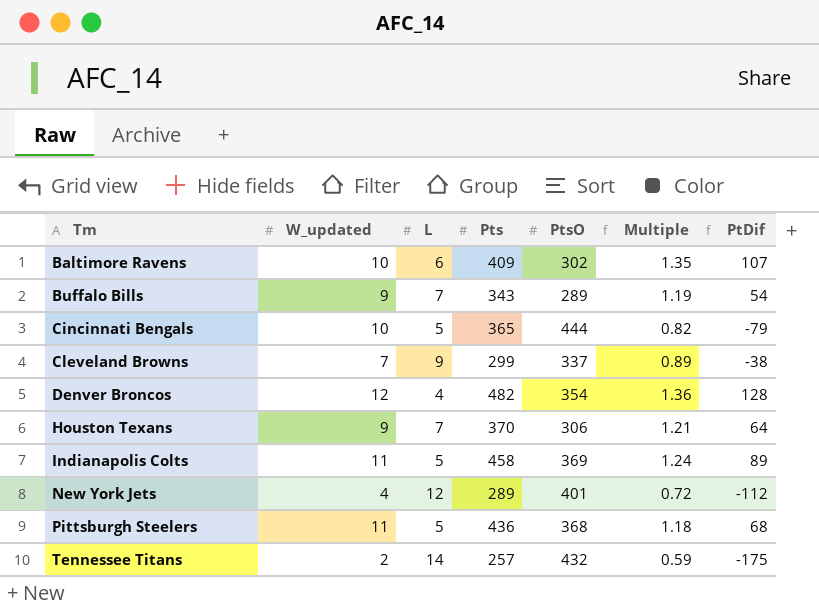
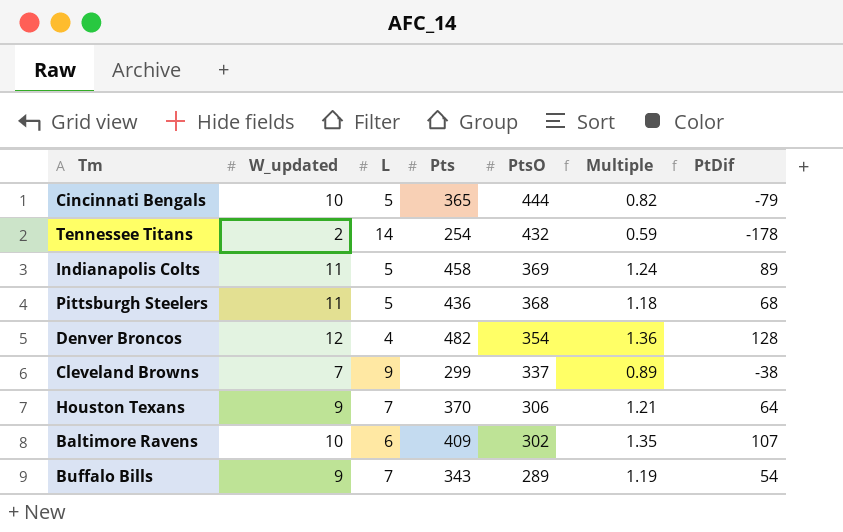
row order: Tm ascending -> PtsO descending
row New York Jets: 4 | 12 | 289 | 401 | 0.72 | -112 -> none
Tennessee Titans | Pts: 257 -> 254
Tennessee Titans | PtDif: -175 -> -178

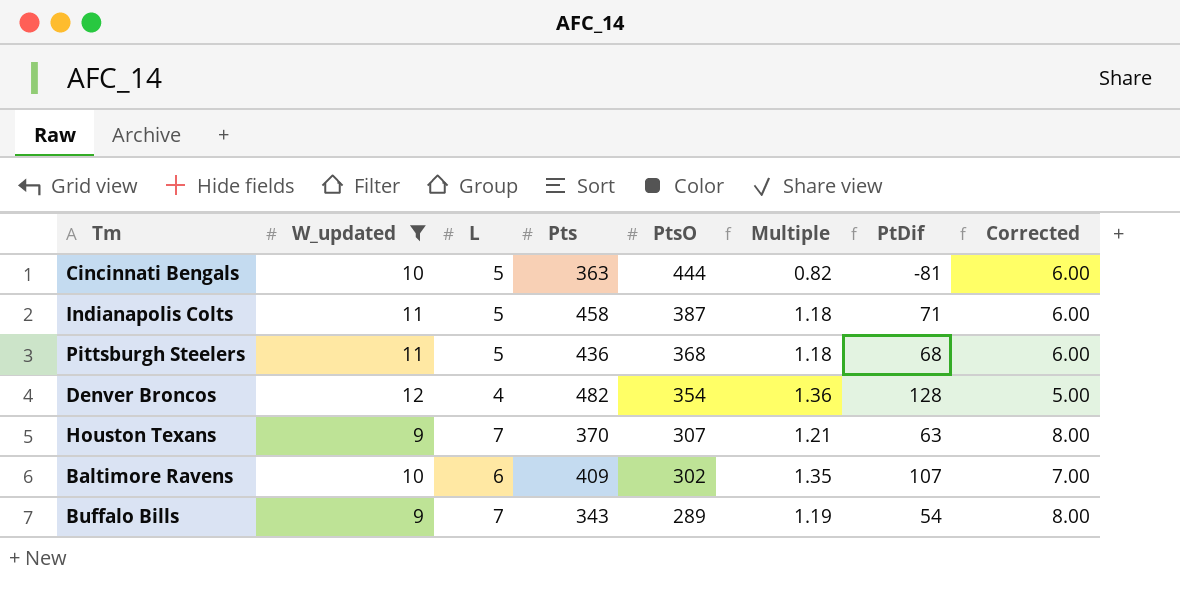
filter: none -> W_updated >= 9
column Corrected | formula: none -> [L] + 1
Cincinnati Bengals | Pts: 365 -> 363
Cincinnati Bengals | PtDif: -79 -> -81
Indianapolis Colts | PtsO: 369 -> 387
Indianapolis Colts | Multiple: 1.24 -> 1.18
Indianapolis Colts | PtDif: 89 -> 71
Houston Texans | PtsO: 306 -> 307
Houston Texans | PtDif: 64 -> 63

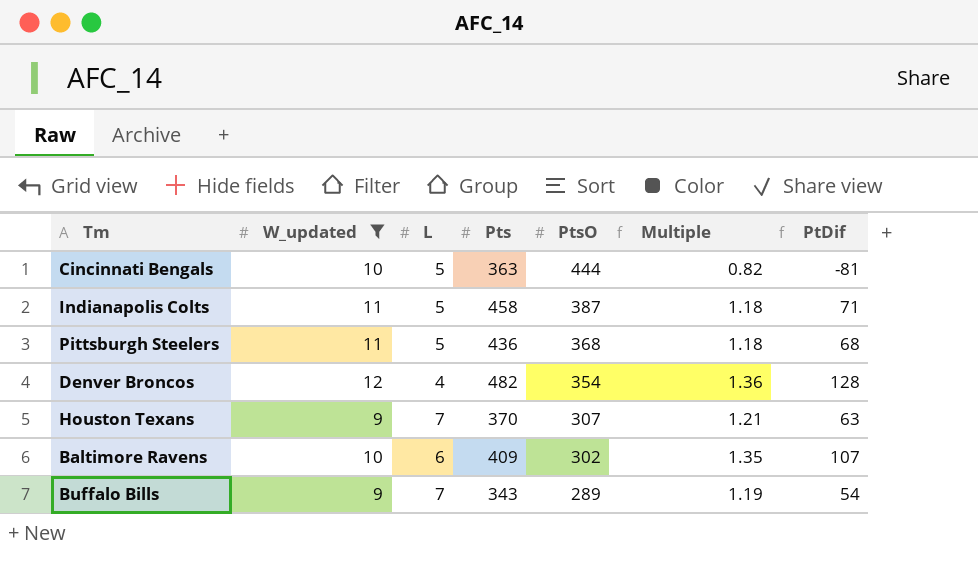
column Corrected | formula: [L] + 1 -> none

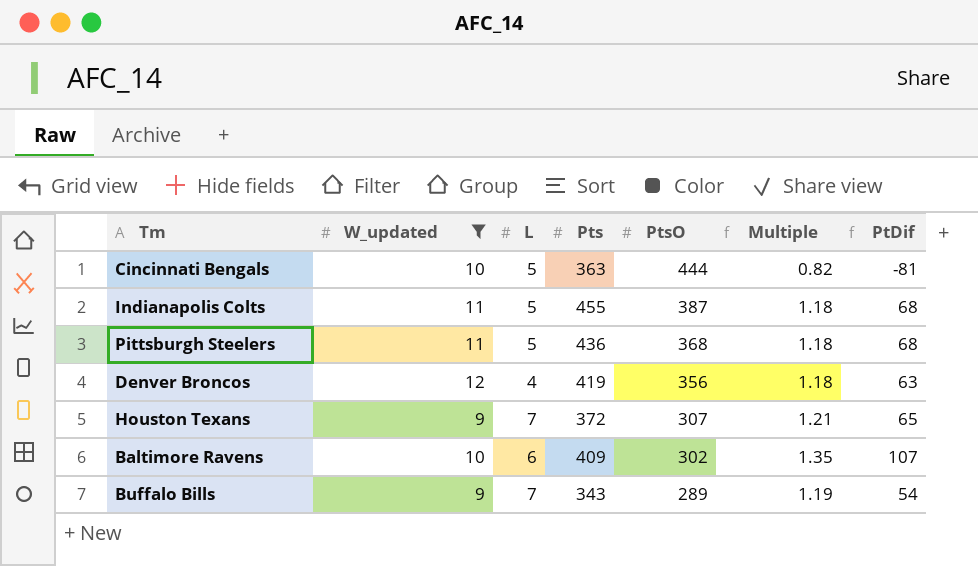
Indianapolis Colts | Pts: 458 -> 455
Indianapolis Colts | PtDif: 71 -> 68
Denver Broncos | Pts: 482 -> 419
Denver Broncos | PtsO: 354 -> 356
Denver Broncos | Multiple: 1.36 -> 1.18
Denver Broncos | PtDif: 128 -> 63
Houston Texans | Pts: 370 -> 372
Houston Texans | PtDif: 63 -> 65

